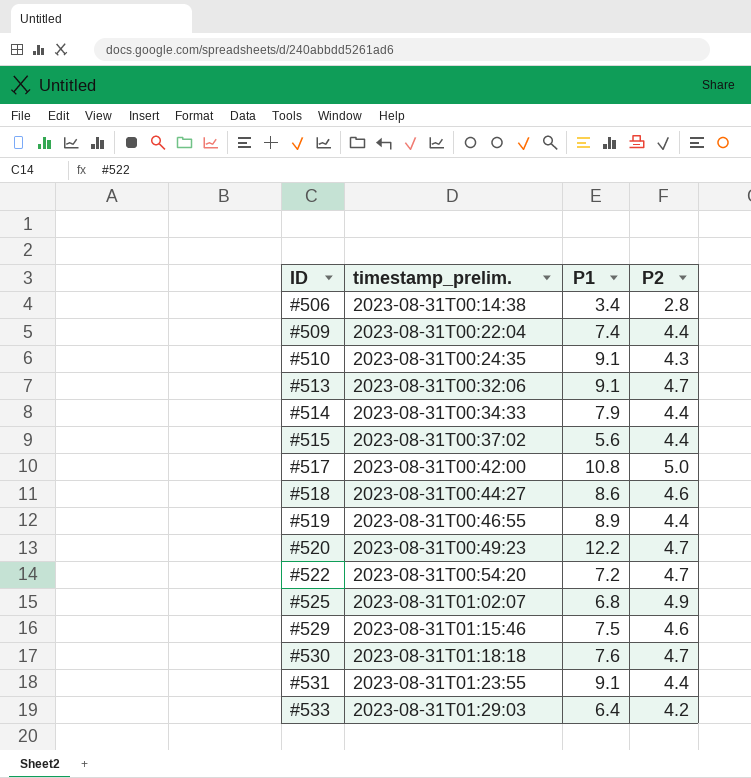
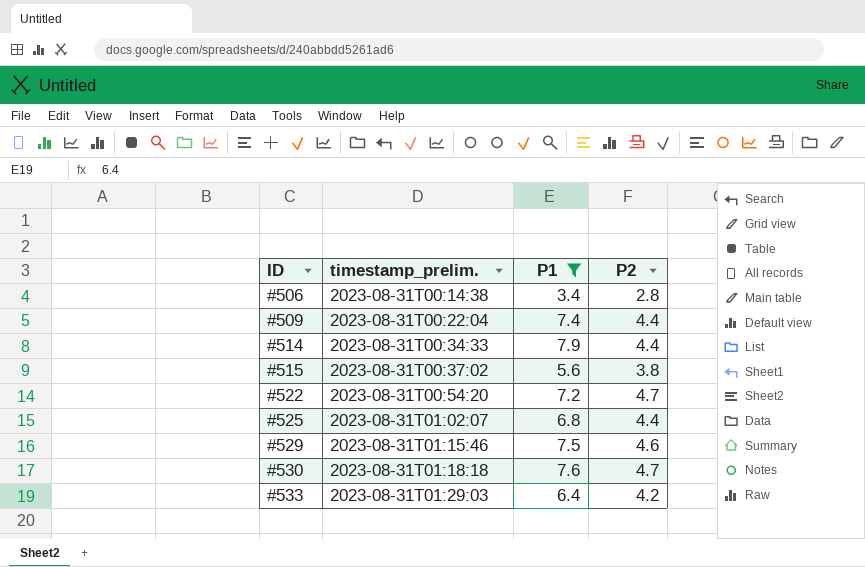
filter: none -> P1 <= 7.9
#515 | P2: 4.4 -> 3.8
#525 | P2: 4.9 -> 4.4

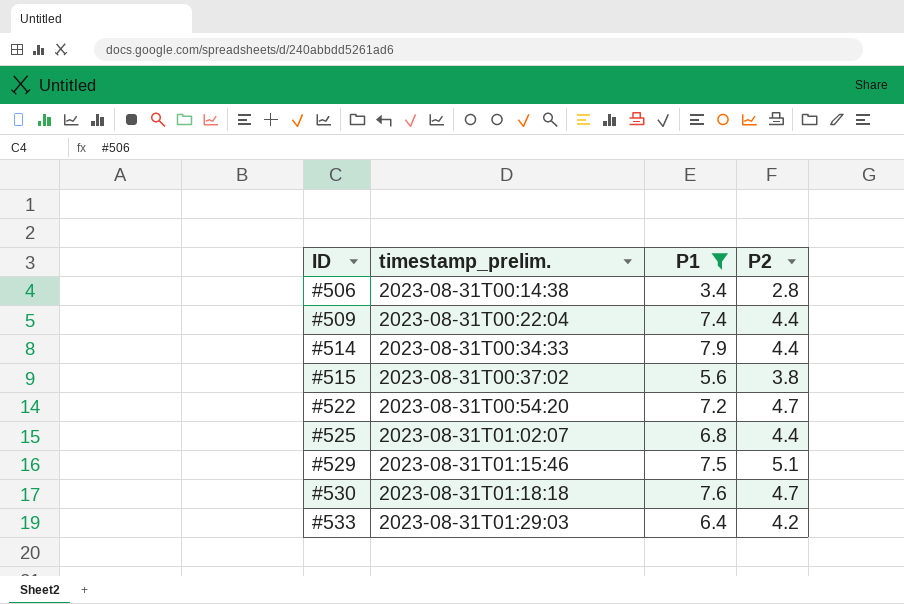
#529 | P2: 4.6 -> 5.1

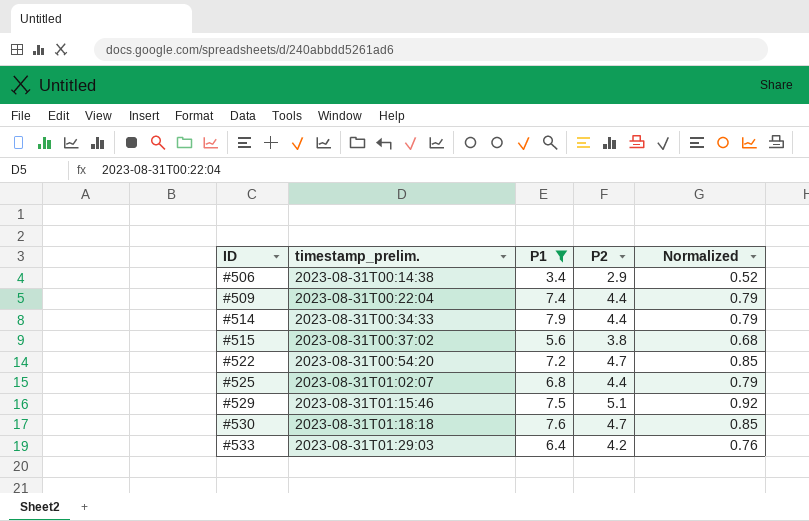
column Normalized | formula: none -> [P2] * 0.18
#506 | P2: 2.8 -> 2.9

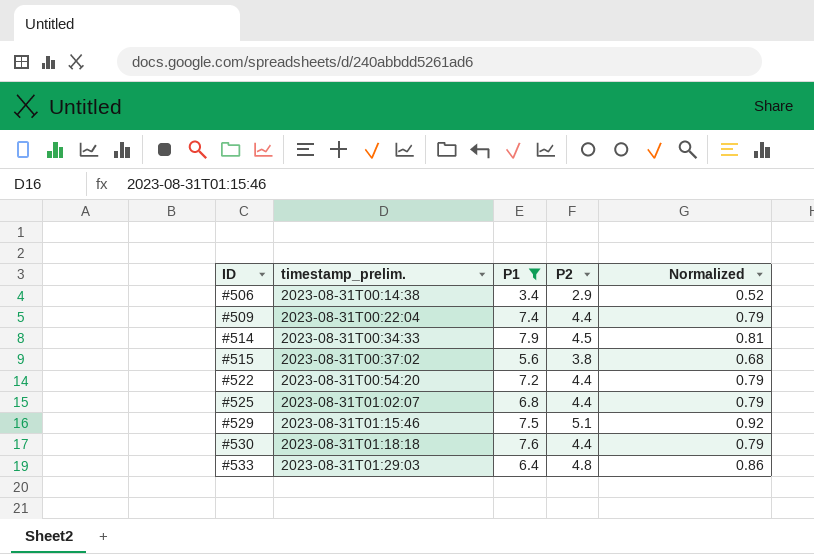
#514 | P2: 4.4 -> 4.5
#514 | Normalized: 0.79 -> 0.81
#522 | P2: 4.7 -> 4.4
#522 | Normalized: 0.85 -> 0.79
#530 | P2: 4.7 -> 4.4
#530 | Normalized: 0.85 -> 0.79
#533 | P2: 4.2 -> 4.8
#533 | Normalized: 0.76 -> 0.86

